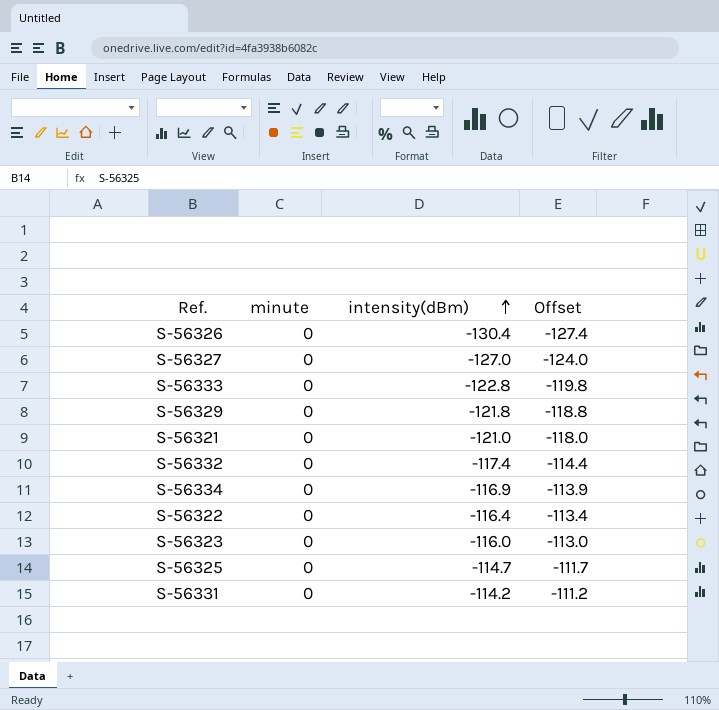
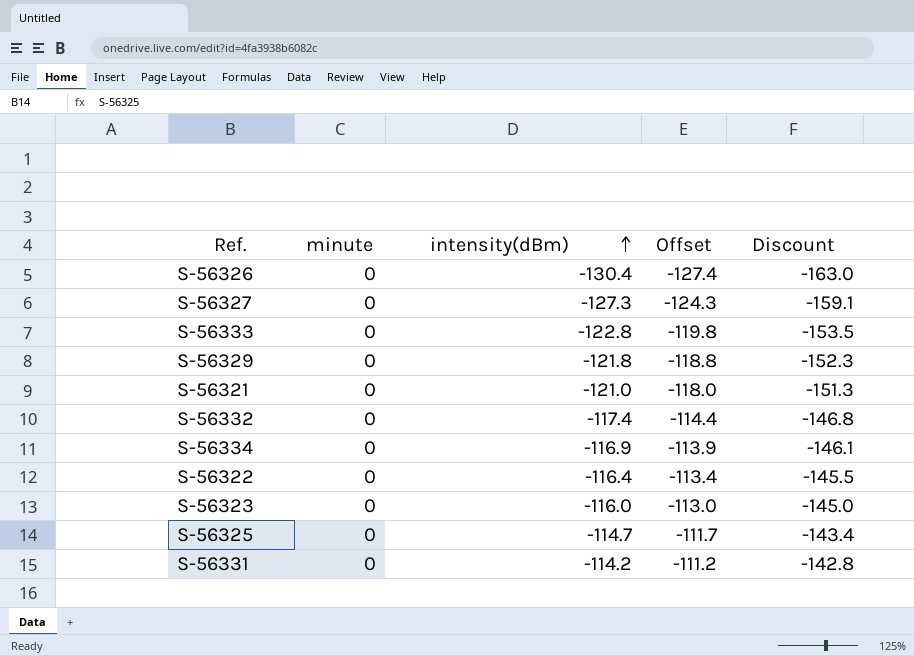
column Discount | formula: none -> [intensity(dBm)] * 1.25
S-56327 | intensity(dBm): -127.0 -> -127.3
S-56327 | Offset: -124.0 -> -124.3

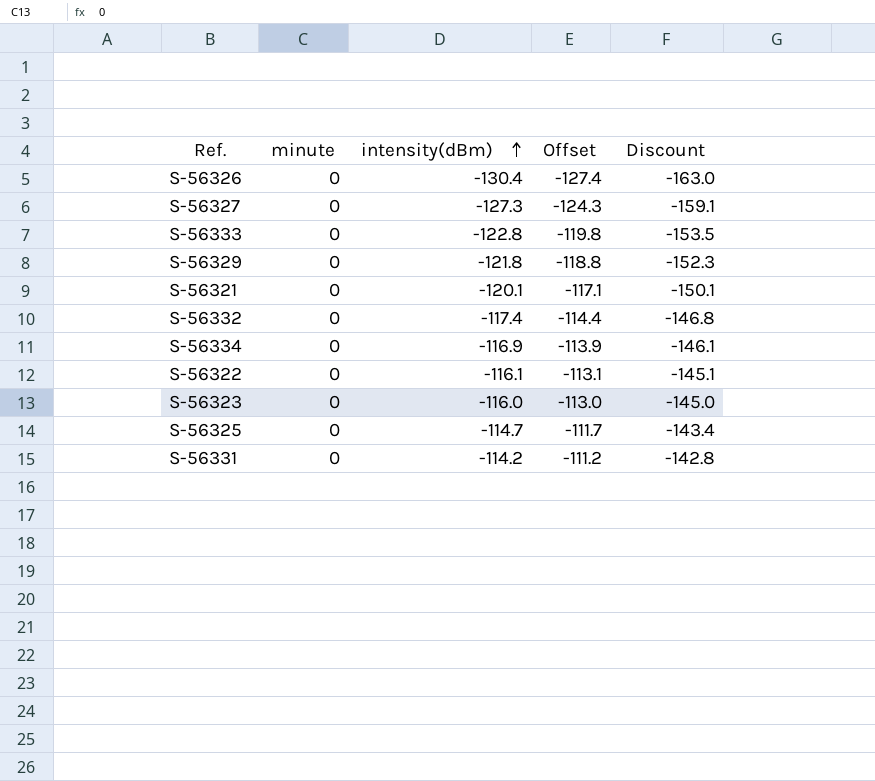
S-56321 | intensity(dBm): -121.0 -> -120.1
S-56321 | Offset: -118.0 -> -117.1
S-56321 | Discount: -151.3 -> -150.1
S-56322 | intensity(dBm): -116.4 -> -116.1
S-56322 | Offset: -113.4 -> -113.1
S-56322 | Discount: -145.5 -> -145.1

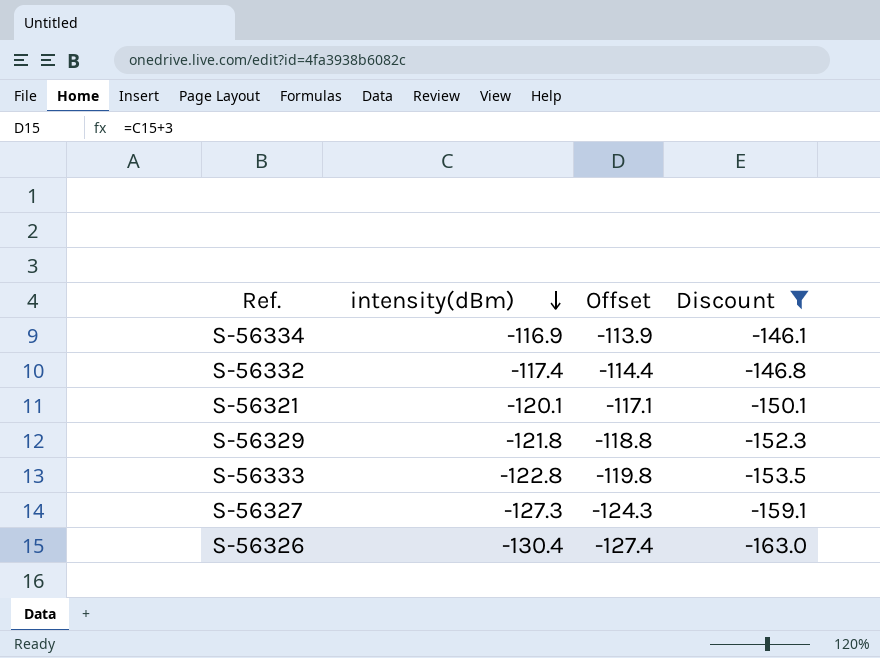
filter: none -> Discount <= -146.1
row order: intensity(dBm) ascending -> intensity(dBm) descending
column minute | position: 2 -> none

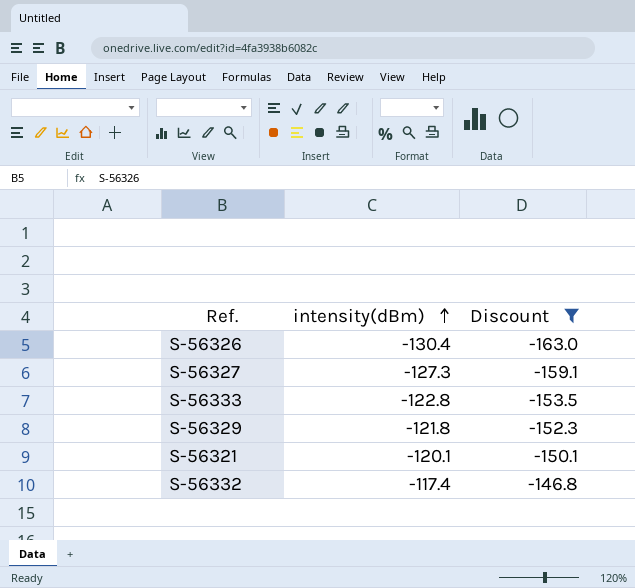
row order: intensity(dBm) descending -> intensity(dBm) ascending
column Offset | formula: [intensity(dBm)] + 3 -> none
row S-56334: -116.9 | -113.9 | -146.1 -> none

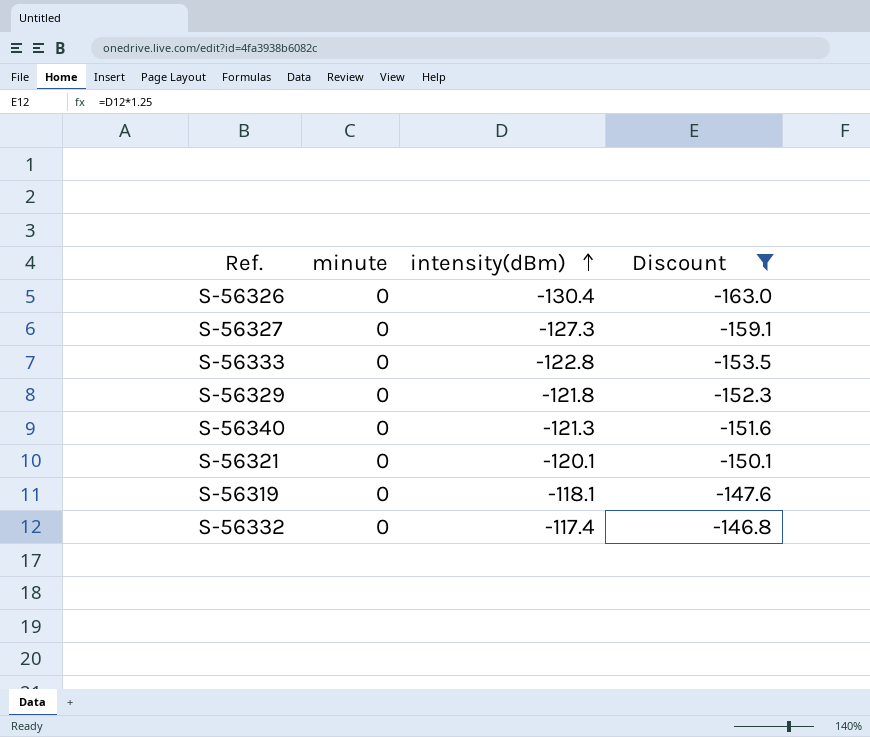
column minute | position: none -> 2
row S-56340: none -> 0 | -121.3 | -151.6
row S-56319: none -> 0 | -118.1 | -147.6

